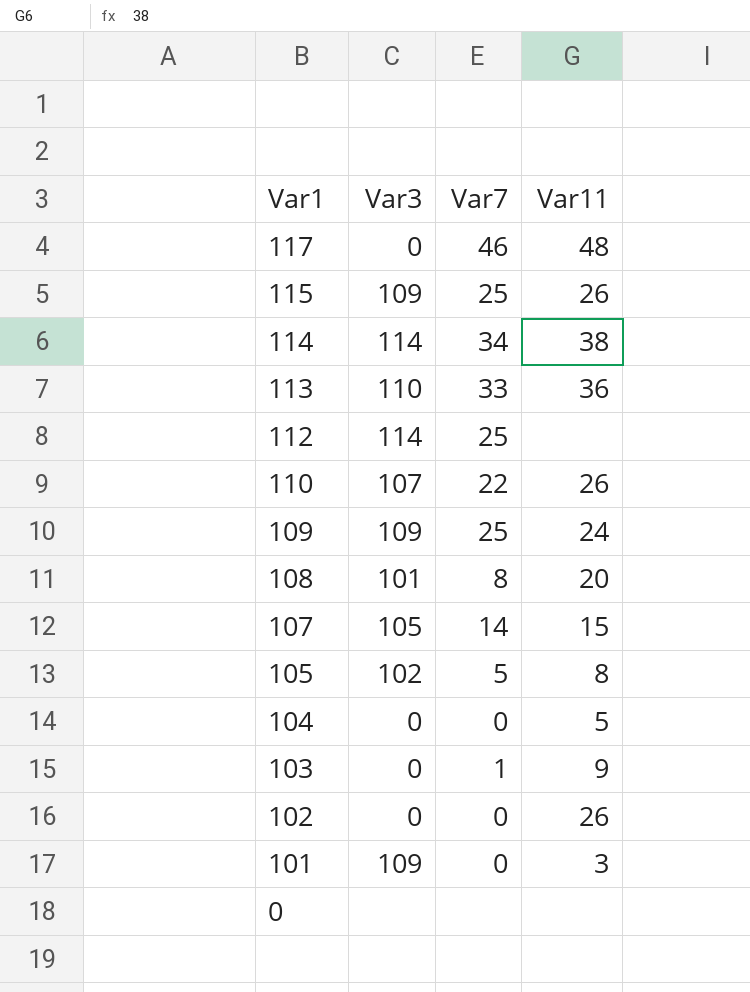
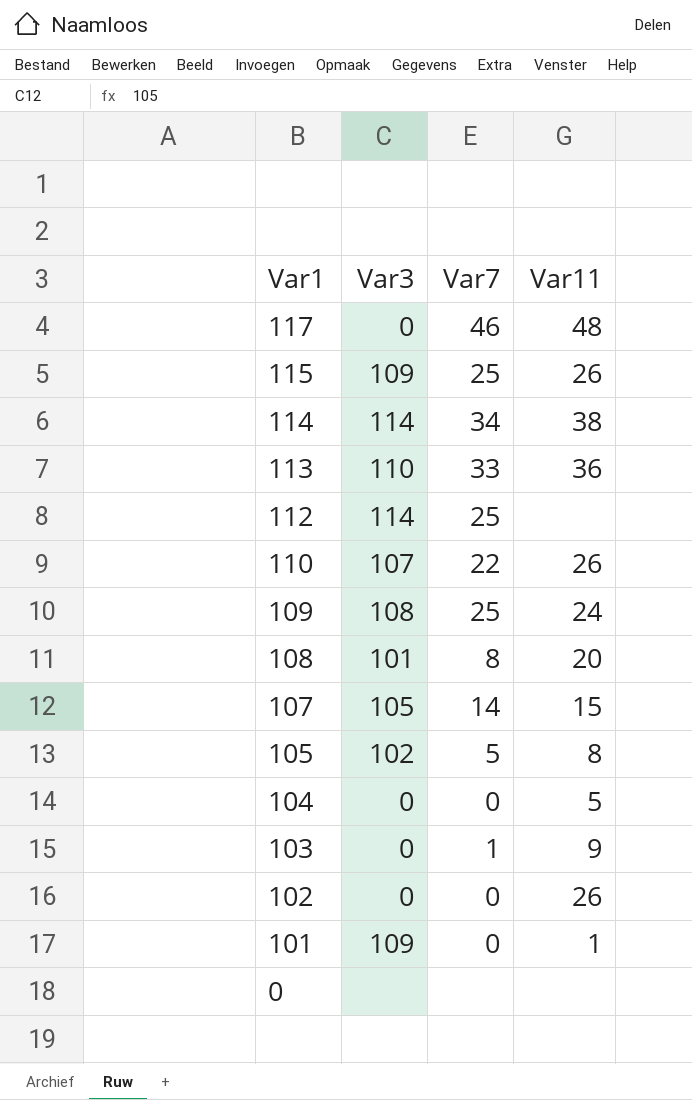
109 | Var3: 109 -> 108
101 | Var11: 3 -> 1

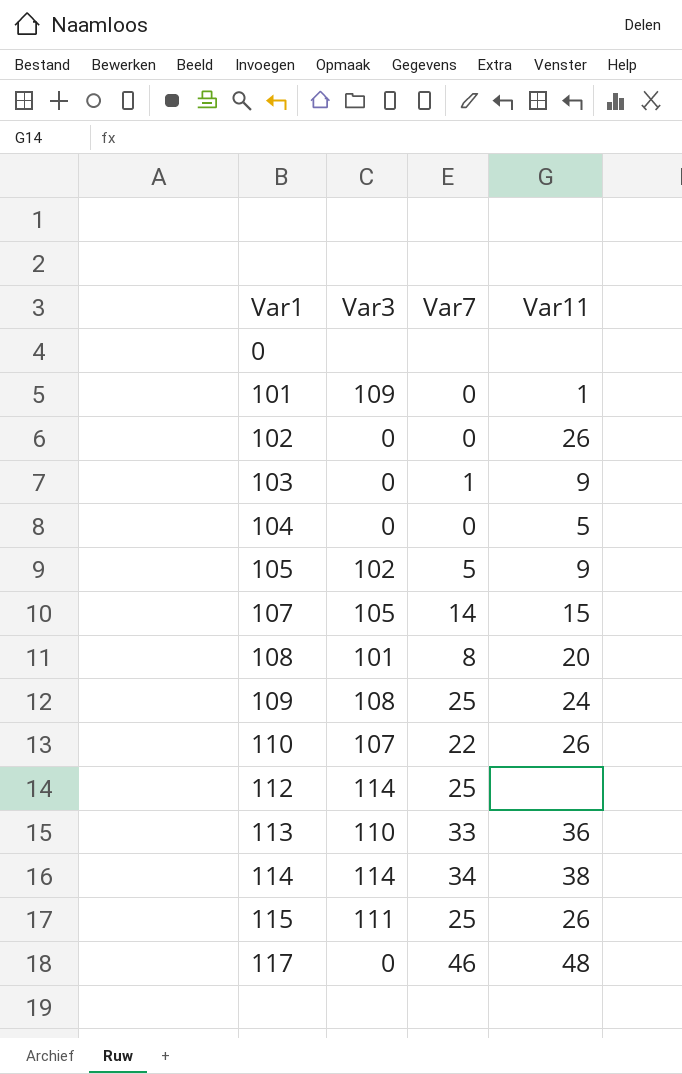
row order: Var1 descending -> Var1 ascending
105 | Var11: 8 -> 9
115 | Var3: 109 -> 111

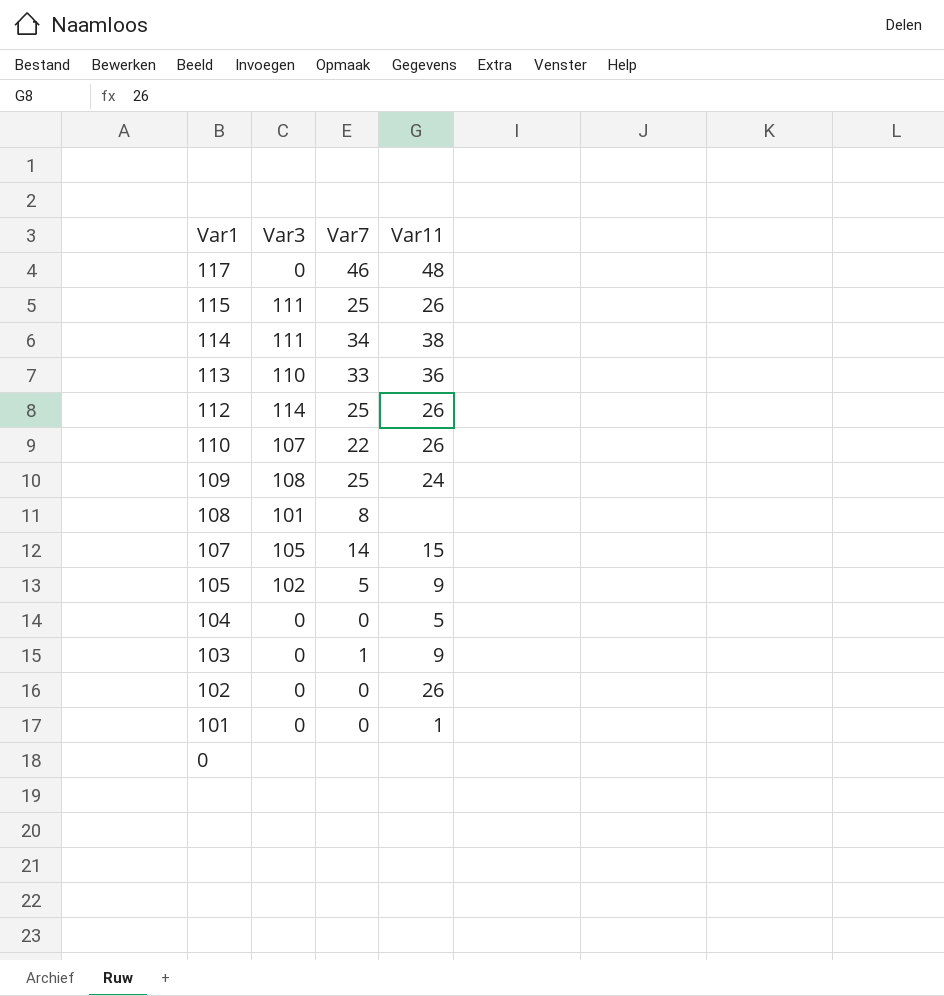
row order: Var1 ascending -> Var1 descending
114 | Var3: 114 -> 111
112 | Var11: none -> 26
108 | Var11: 20 -> none
101 | Var3: 109 -> 0

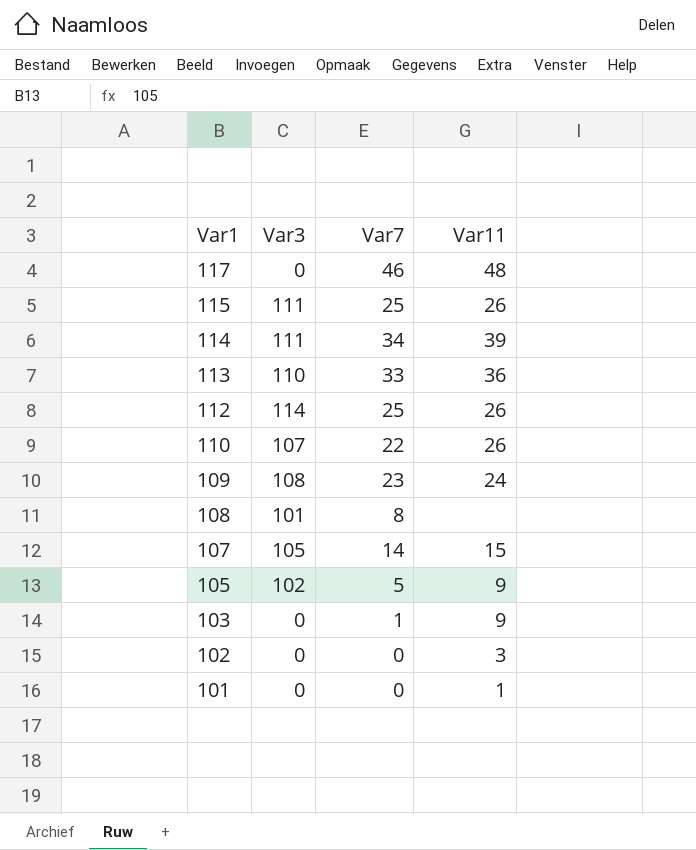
row 104: 0 | 0 | 5 -> none
row 0: none | none | none -> none
114 | Var11: 38 -> 39
109 | Var7: 25 -> 23
102 | Var11: 26 -> 3

